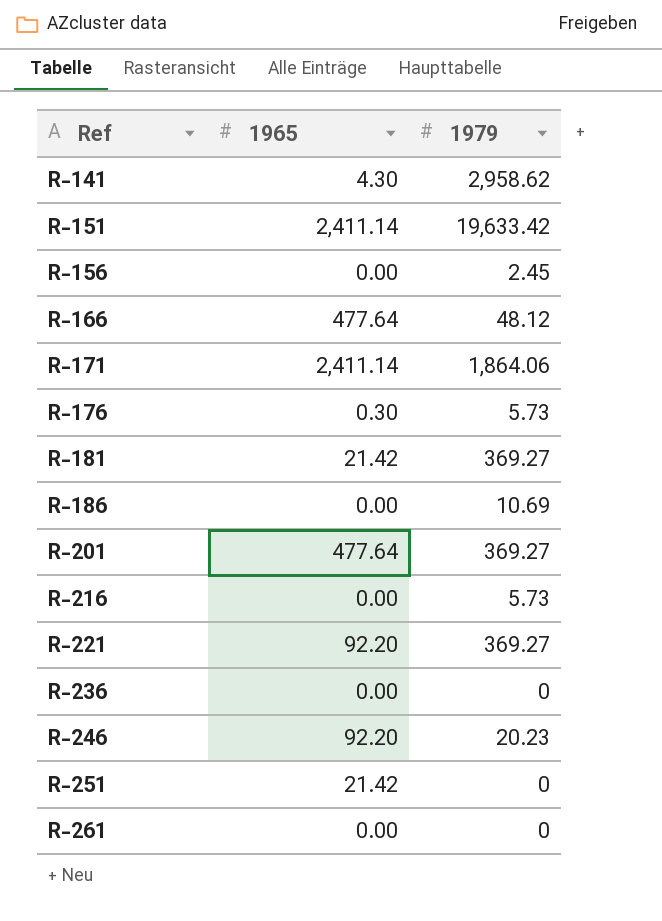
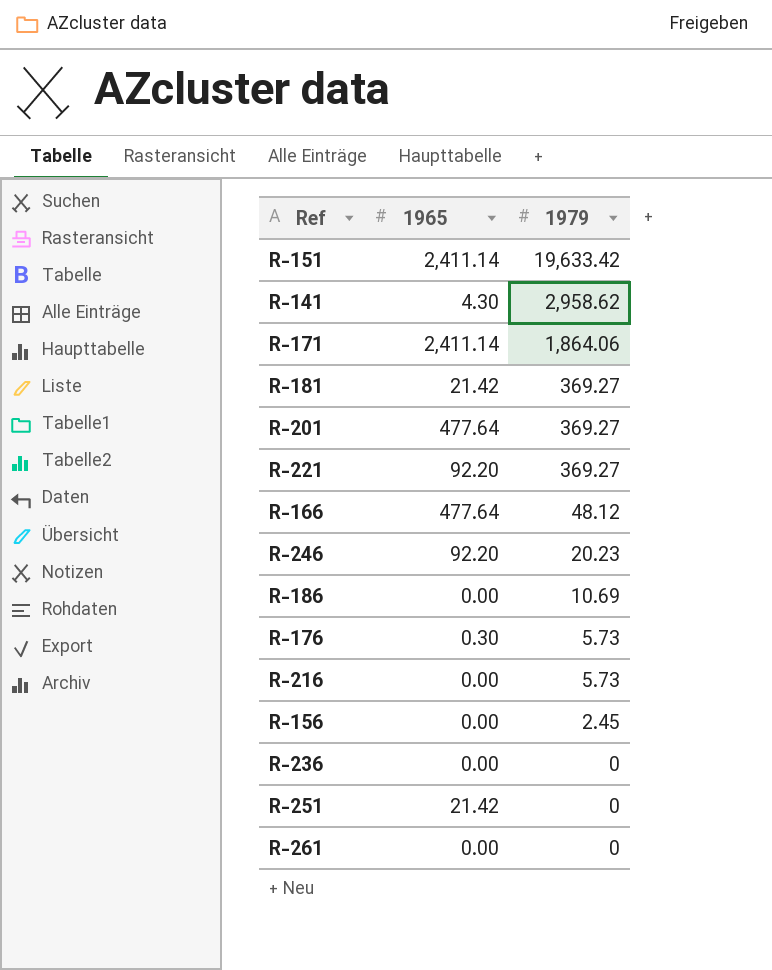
row order: Ref ascending -> 1979 descending

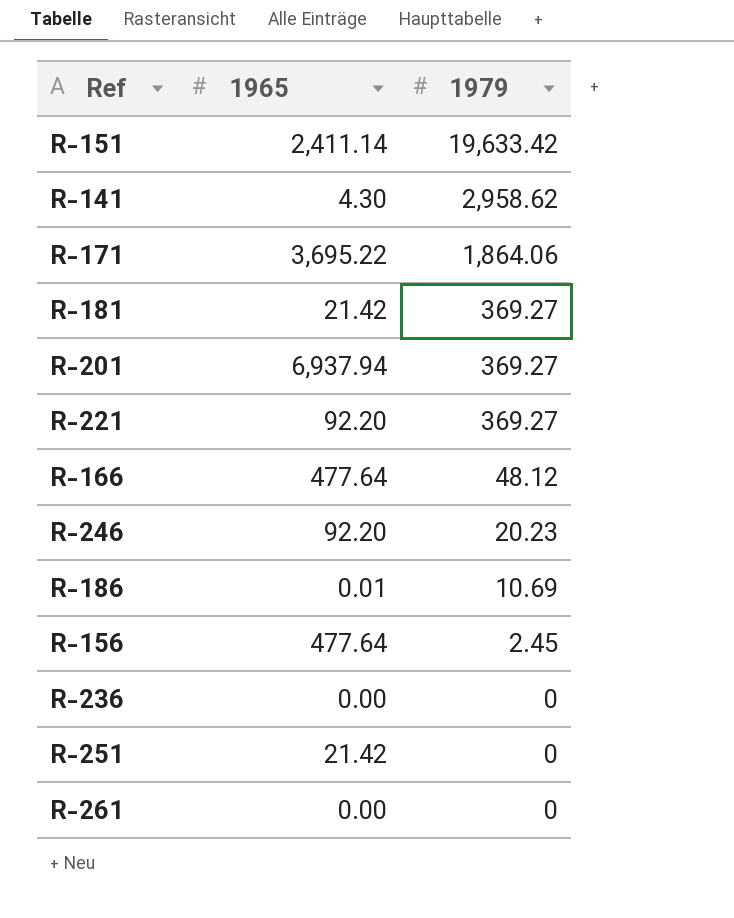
row R-176: 0.30 | 5.73 -> none
row R-216: 0.00 | 5.73 -> none
R-171 | 1965: 2,411.14 -> 3,695.22
R-201 | 1965: 477.64 -> 6,937.94
R-186 | 1965: 0.00 -> 0.01
R-156 | 1965: 0.00 -> 477.64

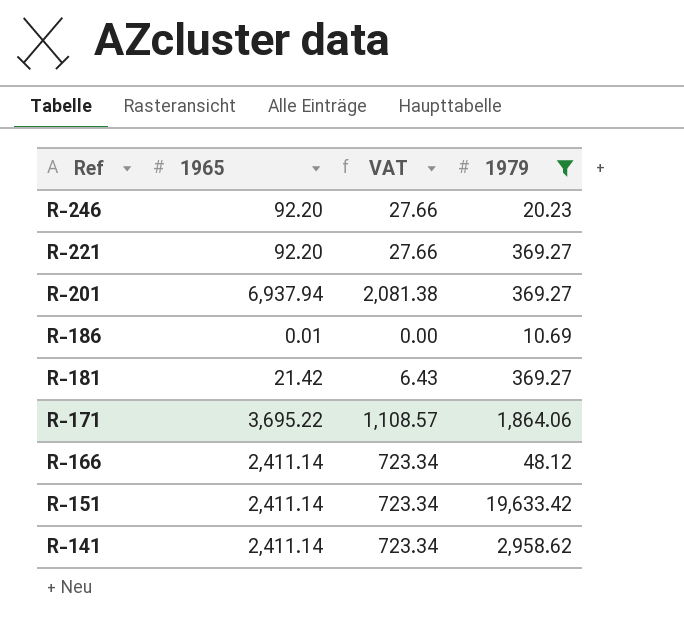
filter: none -> 1979 >= 10.69
row order: 1979 descending -> Ref descending
column VAT | formula: none -> [1965] * 0.3
R-166 | 1965: 477.64 -> 2,411.14
R-141 | 1965: 4.30 -> 2,411.14

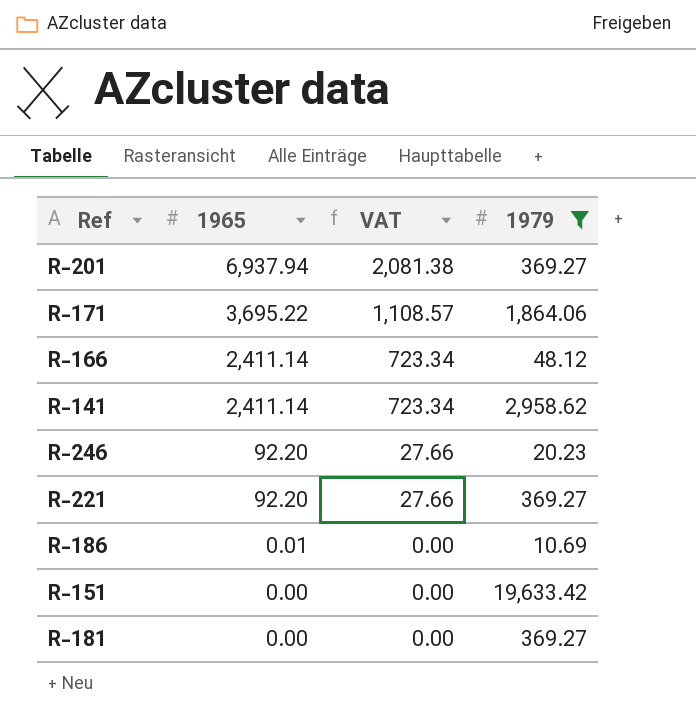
row order: Ref descending -> 1965 descending
R-151 | 1965: 2,411.14 -> 0.00
R-151 | VAT: 723.34 -> 0.00
R-181 | 1965: 21.42 -> 0.00
R-181 | VAT: 6.43 -> 0.00

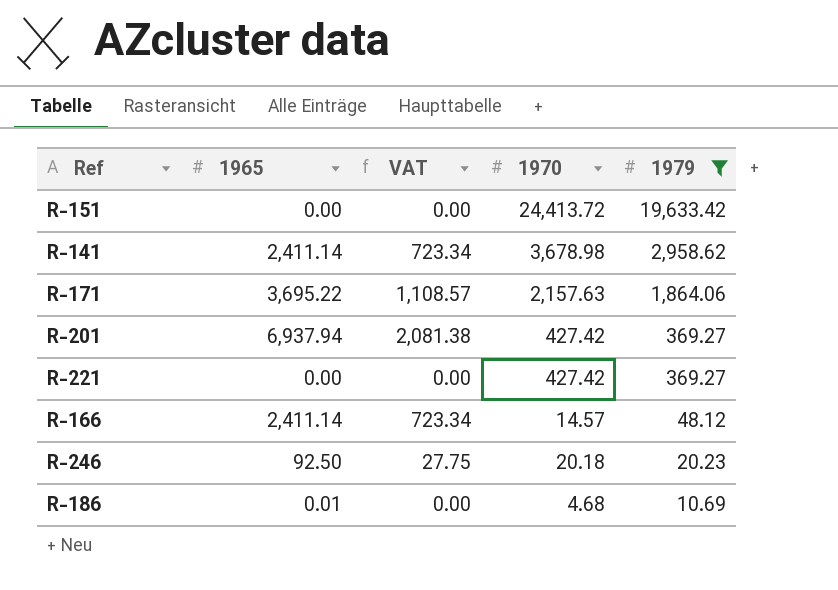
row order: 1965 descending -> 1979 descending
column 1970 | position: none -> 4
row R-181: 0.00 | 0.00 | 369.27 -> none
R-221 | 1965: 92.20 -> 0.00
R-221 | VAT: 27.66 -> 0.00
R-246 | 1965: 92.20 -> 92.50
R-246 | VAT: 27.66 -> 27.75

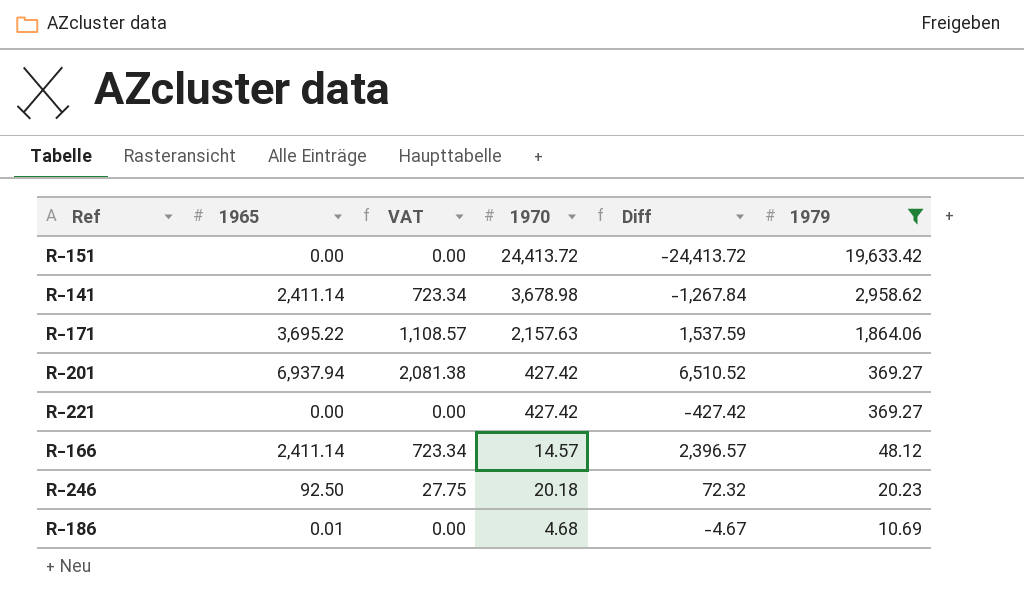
column Diff | formula: none -> [1965] - [1970]

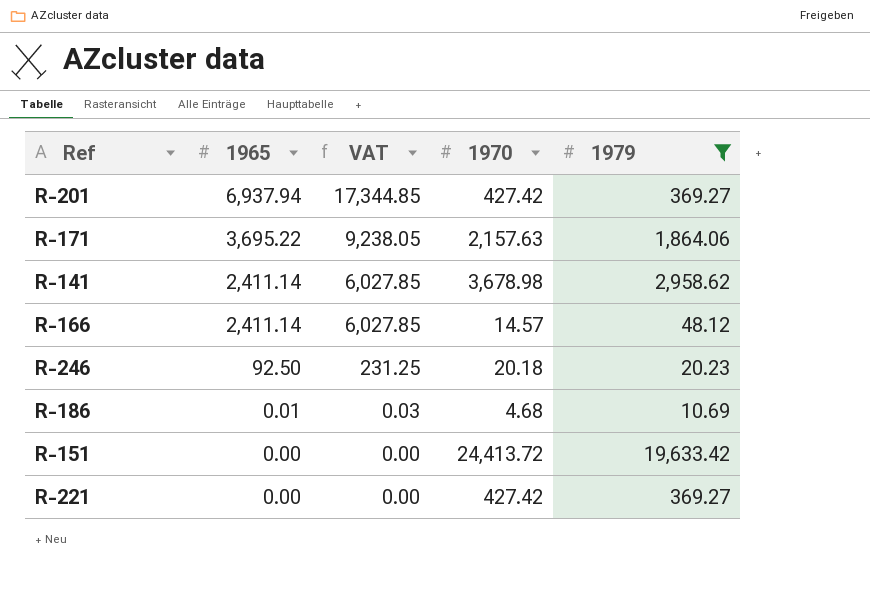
row order: 1979 descending -> 1965 descending
column Diff | formula: [1965] - [1970] -> none
column VAT | formula: [1965] * 0.3 -> [1965] * 2.5

